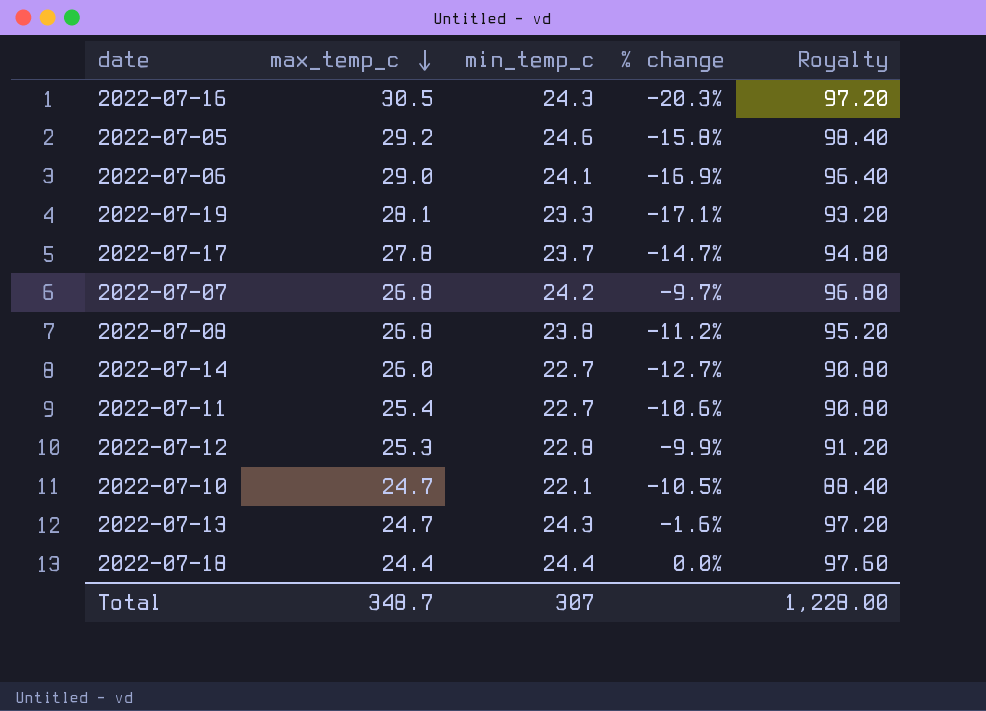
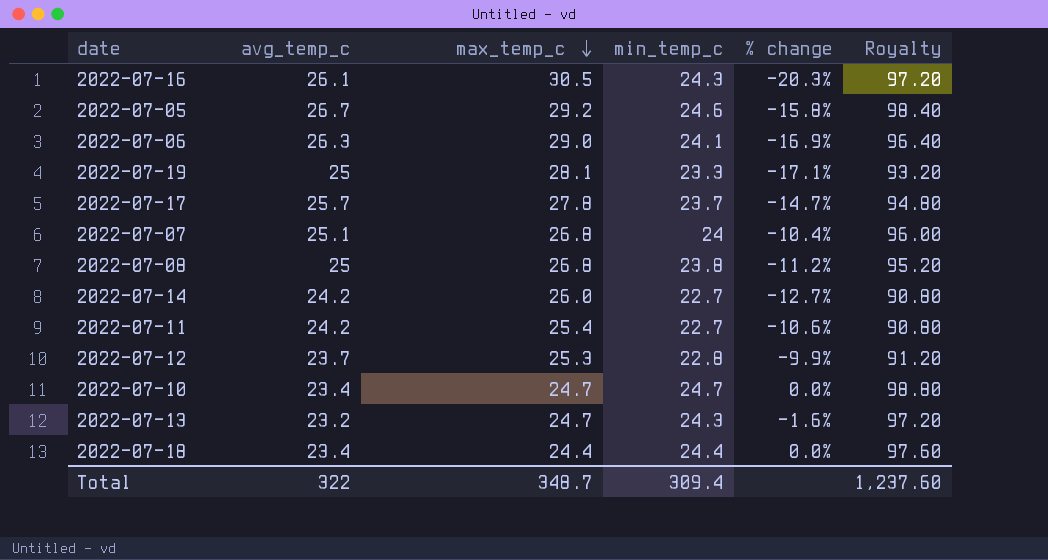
column avg_temp_c | position: none -> 2
2022-07-07 | min_temp_c: 24.2 -> 24
2022-07-07 | % change: -9.7% -> -10.4%
2022-07-07 | Royalty: 96.80 -> 96.00
2022-07-10 | min_temp_c: 22.1 -> 24.7
2022-07-10 | % change: -10.5% -> 0.0%
2022-07-10 | Royalty: 88.40 -> 98.80
Total | min_temp_c: 307 -> 309.4
Total | Royalty: 1,228.00 -> 1,237.60

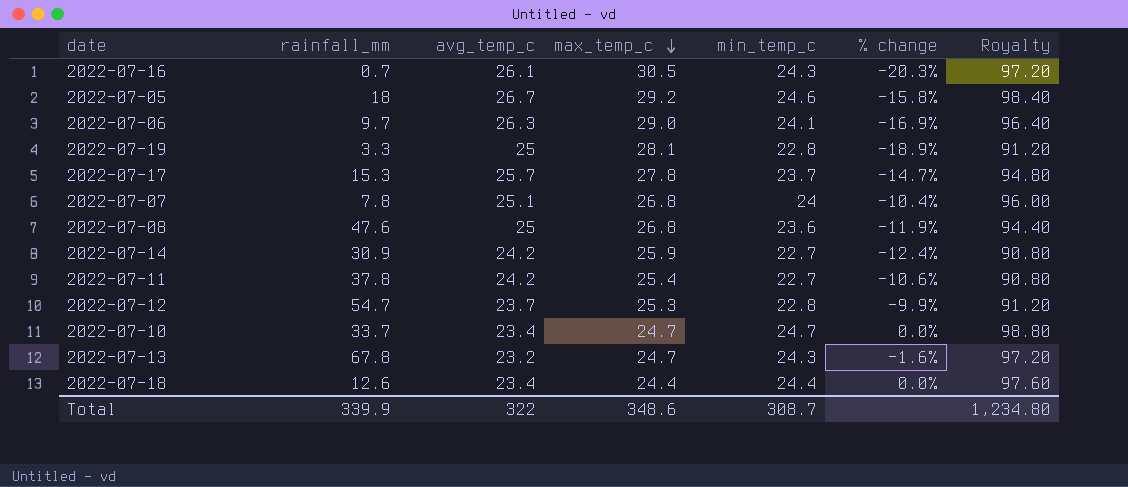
column rainfall_mm | position: none -> 2
2022-07-19 | min_temp_c: 23.3 -> 22.8
2022-07-19 | % change: -17.1% -> -18.9%
2022-07-19 | Royalty: 93.20 -> 91.20
2022-07-08 | min_temp_c: 23.8 -> 23.6
2022-07-08 | % change: -11.2% -> -11.9%
2022-07-08 | Royalty: 95.20 -> 94.40
2022-07-14 | max_temp_c: 26.0 -> 25.9
2022-07-14 | % change: -12.7% -> -12.4%
Total | max_temp_c: 348.7 -> 348.6
Total | min_temp_c: 309.4 -> 308.7
Total | Royalty: 1,237.60 -> 1,234.80

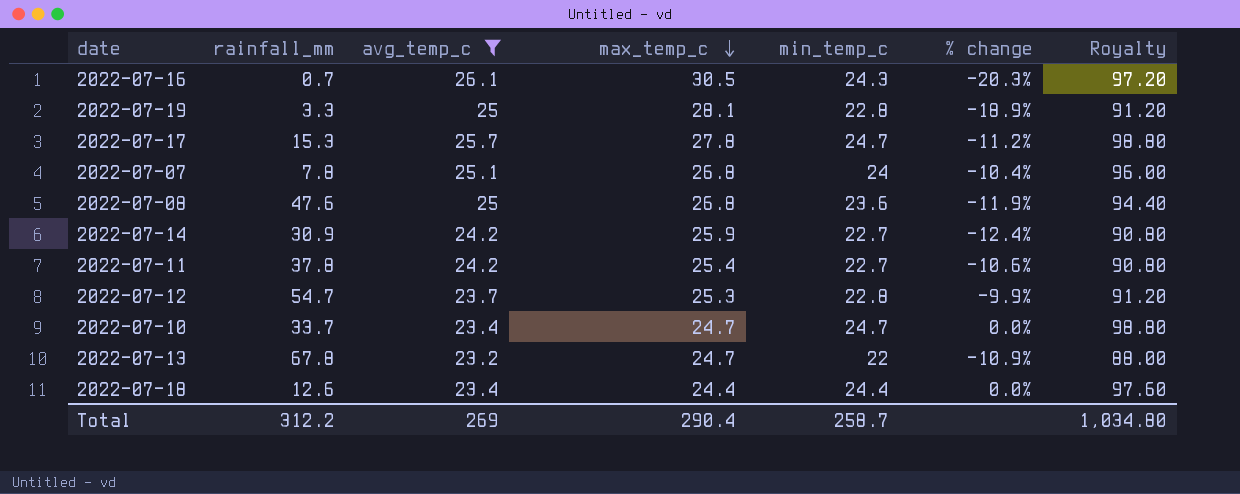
filter: none -> avg_temp_c <= 26.1
2022-07-17 | min_temp_c: 23.7 -> 24.7
2022-07-17 | % change: -14.7% -> -11.2%
2022-07-17 | Royalty: 94.80 -> 98.80
2022-07-13 | min_temp_c: 24.3 -> 22
2022-07-13 | % change: -1.6% -> -10.9%
2022-07-13 | Royalty: 97.20 -> 88.00
Total | rainfall_mm: 339.9 -> 312.2
Total | avg_temp_c: 322 -> 269
Total | max_temp_c: 348.6 -> 290.4
Total | min_temp_c: 308.7 -> 258.7
Total | Royalty: 1,234.80 -> 1,034.80

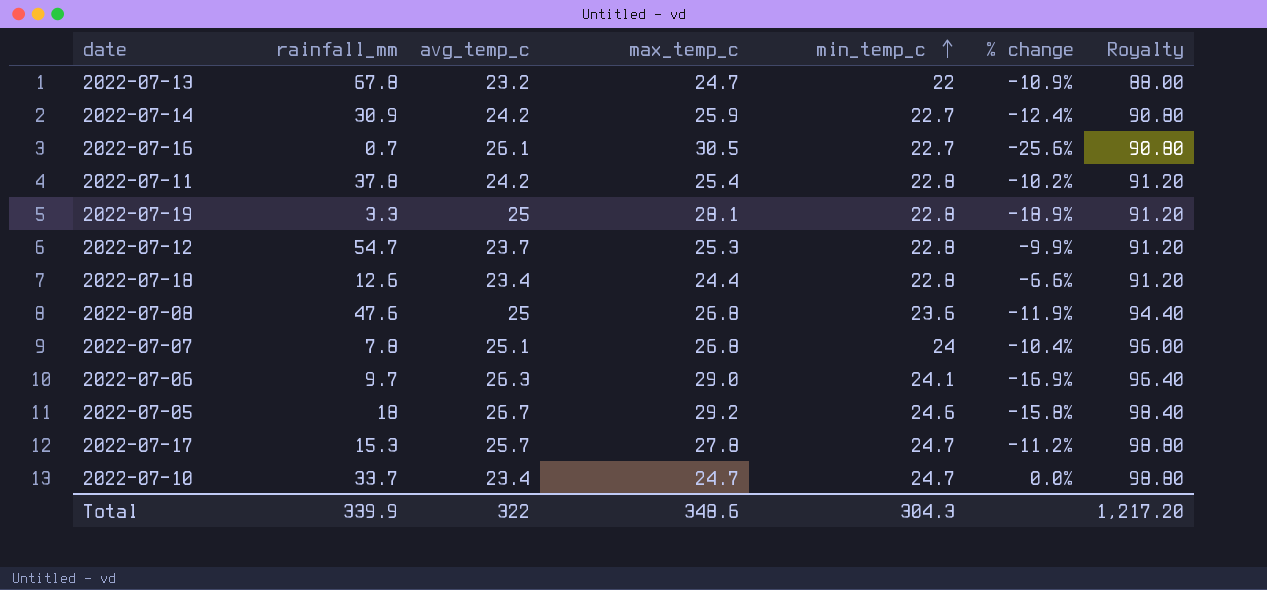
filter: avg_temp_c <= 26.1 -> none
row order: max_temp_c descending -> min_temp_c ascending
2022-07-16 | min_temp_c: 24.3 -> 22.7
2022-07-16 | % change: -20.3% -> -25.6%
2022-07-16 | Royalty: 97.20 -> 90.80
2022-07-11 | min_temp_c: 22.7 -> 22.8
2022-07-11 | % change: -10.6% -> -10.2%
2022-07-11 | Royalty: 90.80 -> 91.20
2022-07-18 | min_temp_c: 24.4 -> 22.8
2022-07-18 | % change: 0.0% -> -6.6%
2022-07-18 | Royalty: 97.60 -> 91.20
Total | rainfall_mm: 312.2 -> 339.9
Total | avg_temp_c: 269 -> 322
Total | max_temp_c: 290.4 -> 348.6
Total | min_temp_c: 258.7 -> 304.3
Total | Royalty: 1,034.80 -> 1,217.20

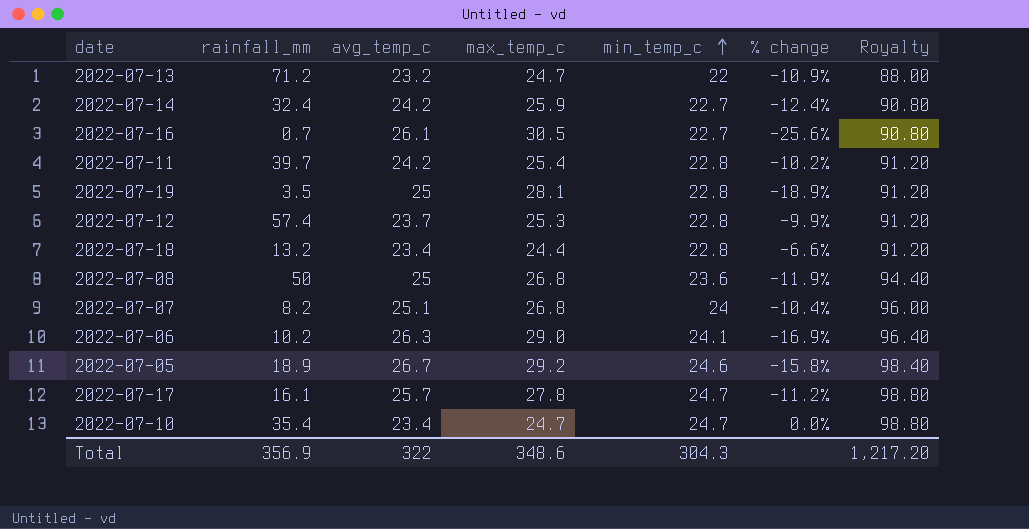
2022-07-13 | rainfall_mm: 67.8 -> 71.2
2022-07-14 | rainfall_mm: 30.9 -> 32.4
2022-07-11 | rainfall_mm: 37.8 -> 39.7
2022-07-19 | rainfall_mm: 3.3 -> 3.5
2022-07-12 | rainfall_mm: 54.7 -> 57.4
2022-07-18 | rainfall_mm: 12.6 -> 13.2
2022-07-08 | rainfall_mm: 47.6 -> 50
2022-07-07 | rainfall_mm: 7.8 -> 8.2
2022-07-06 | rainfall_mm: 9.7 -> 10.2
2022-07-05 | rainfall_mm: 18 -> 18.9
2022-07-17 | rainfall_mm: 15.3 -> 16.1
2022-07-10 | rainfall_mm: 33.7 -> 35.4
Total | rainfall_mm: 339.9 -> 356.9

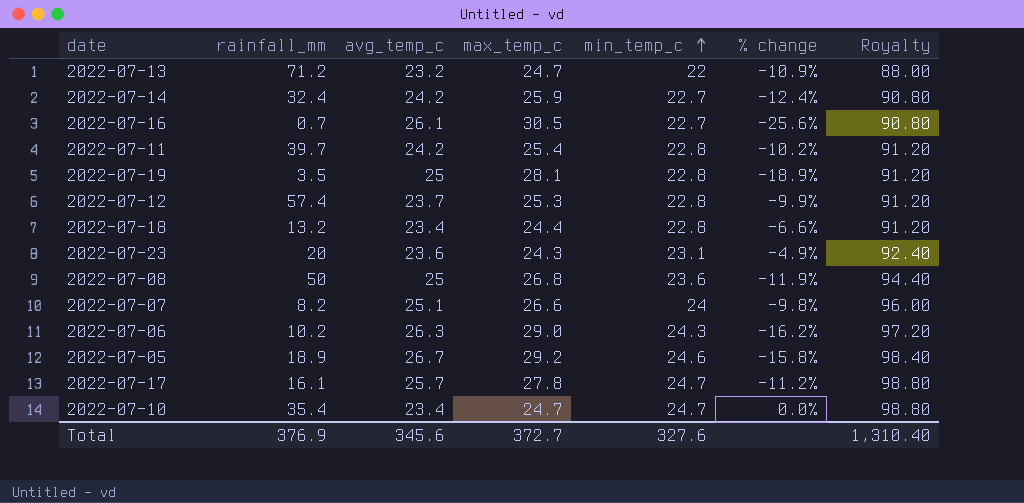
row 2022-07-23: none -> 20 | 23.6 | 24.3 | 23.1 | -4.9% | 92.40
2022-07-07 | max_temp_c: 26.8 -> 26.6
2022-07-07 | % change: -10.4% -> -9.8%
2022-07-06 | min_temp_c: 24.1 -> 24.3
2022-07-06 | % change: -16.9% -> -16.2%
2022-07-06 | Royalty: 96.40 -> 97.20
Total | rainfall_mm: 356.9 -> 376.9
Total | avg_temp_c: 322 -> 345.6
Total | max_temp_c: 348.6 -> 372.7
Total | min_temp_c: 304.3 -> 327.6
Total | Royalty: 1,217.20 -> 1,310.40

